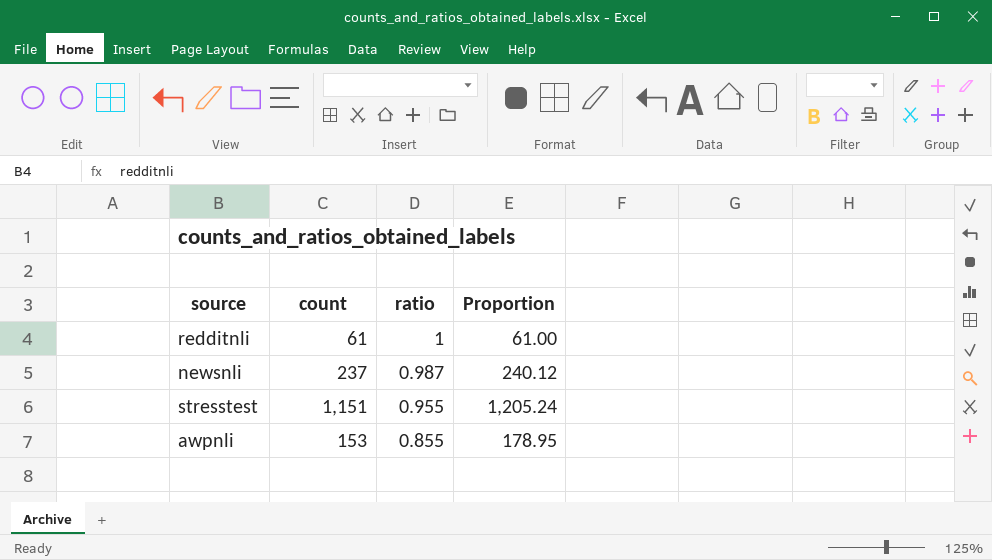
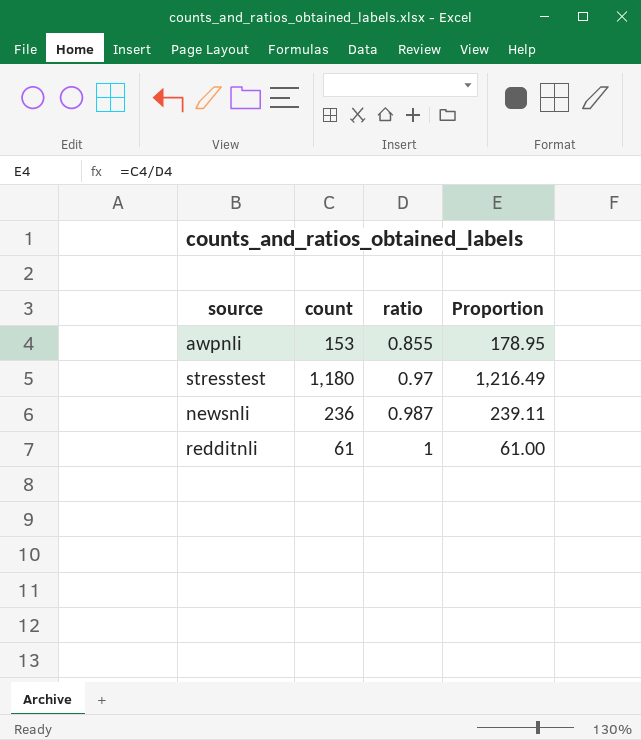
row order: ratio descending -> ratio ascending
stresstest | count: 1,151 -> 1,180
stresstest | ratio: 0.955 -> 0.97
stresstest | Proportion: 1,205.24 -> 1,216.49
newsnli | count: 237 -> 236
newsnli | Proportion: 240.12 -> 239.11

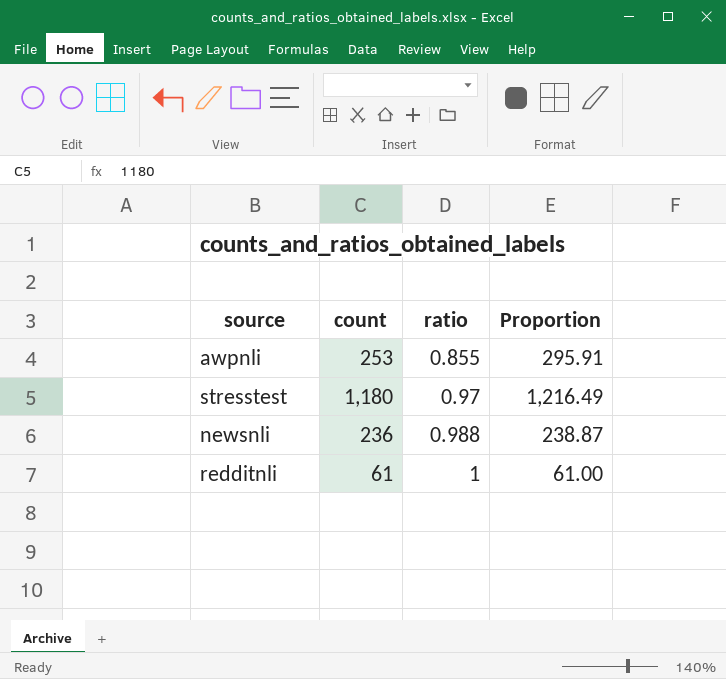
awpnli | count: 153 -> 253
awpnli | Proportion: 178.95 -> 295.91
newsnli | ratio: 0.987 -> 0.988
newsnli | Proportion: 239.11 -> 238.87

